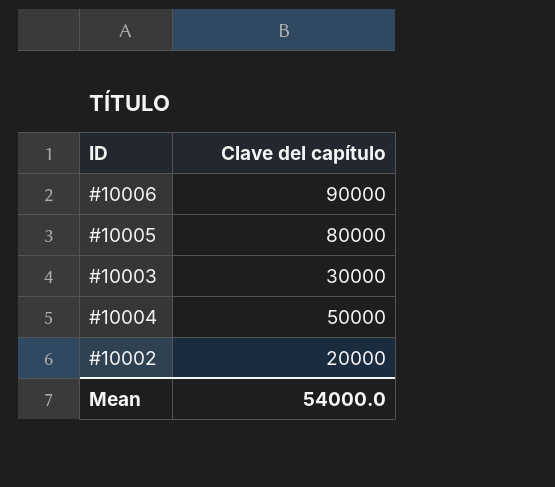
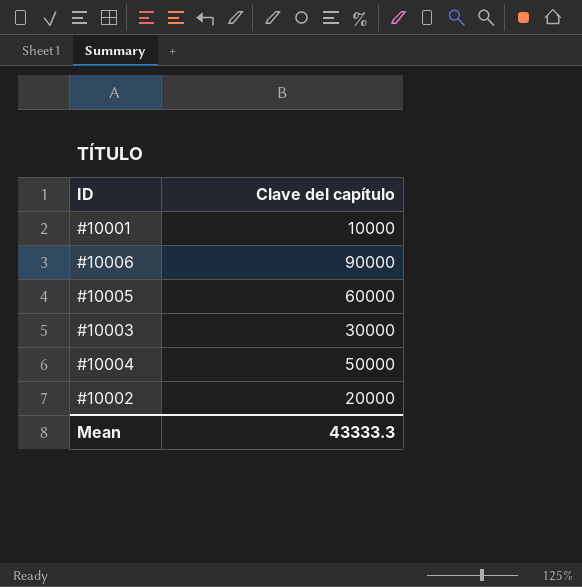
row #10001: none -> 10000
#10005 | Clave del capítulo: 80000 -> 60000
Mean | Clave del capítulo: 54000.0 -> 43333.3

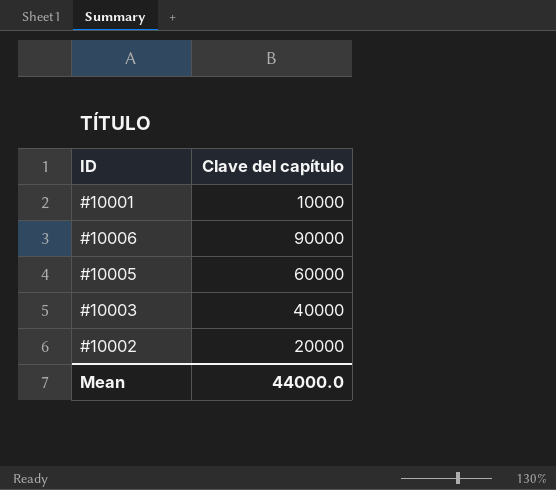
row #10004: 50000 -> none
#10003 | Clave del capítulo: 30000 -> 40000
Mean | Clave del capítulo: 43333.3 -> 44000.0

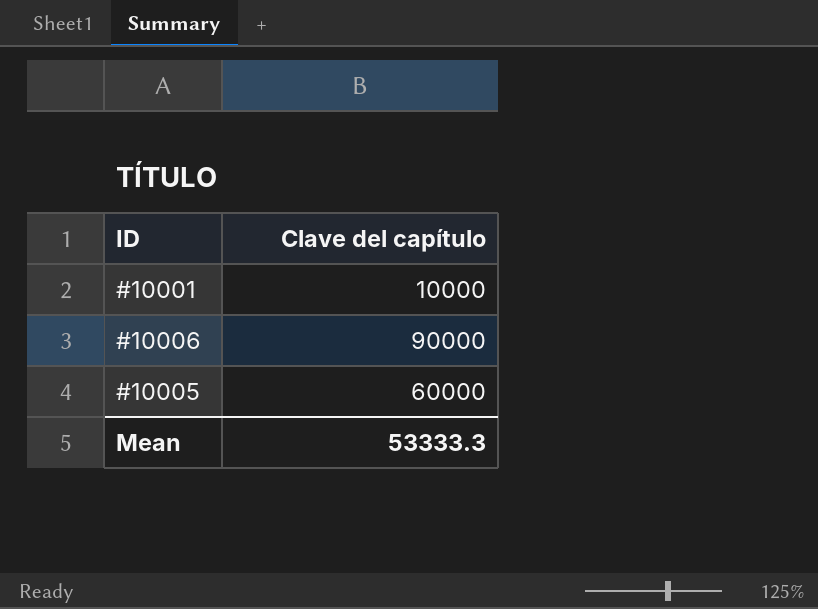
row #10003: 40000 -> none
row #10002: 20000 -> none
Mean | Clave del capítulo: 44000.0 -> 53333.3

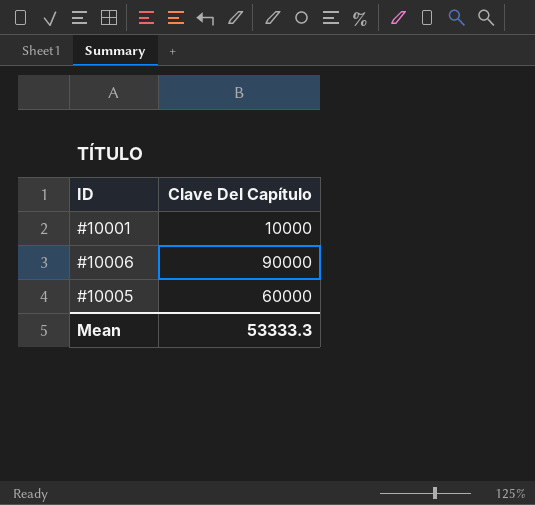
column name: Clave del capítulo -> Clave Del Capítulo

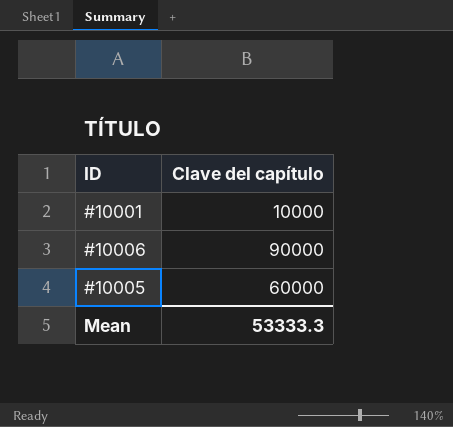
column name: Clave Del Capítulo -> Clave del capítulo

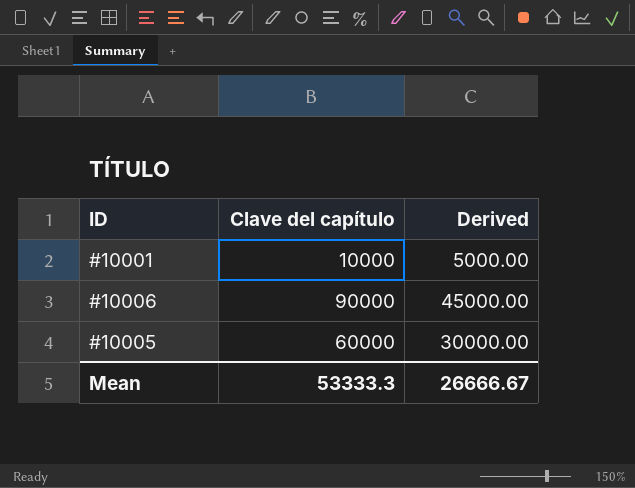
column Derived | formula: none -> [Clave del capítulo] * 0.5

